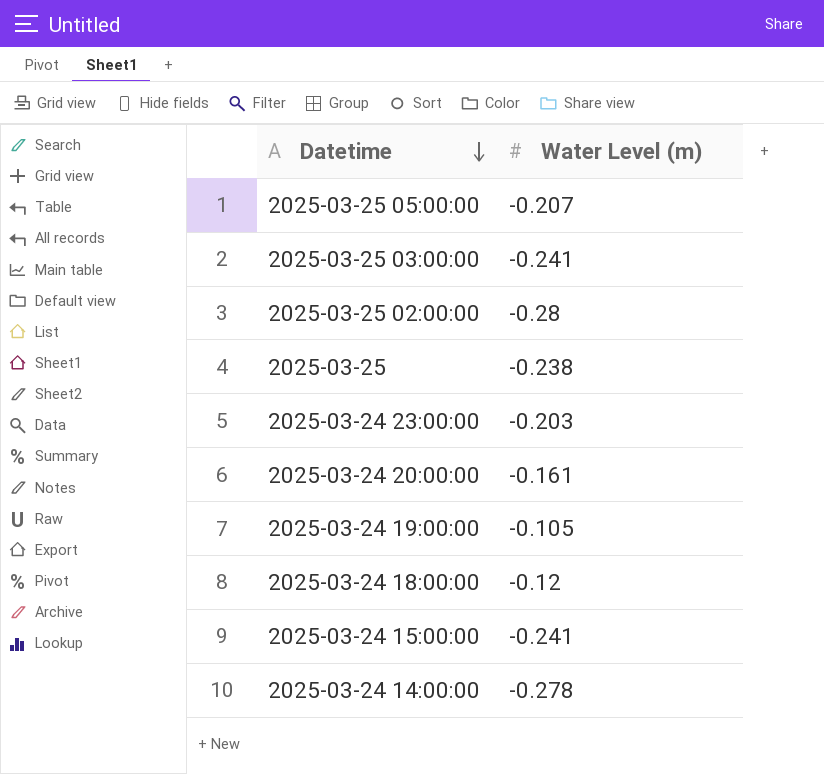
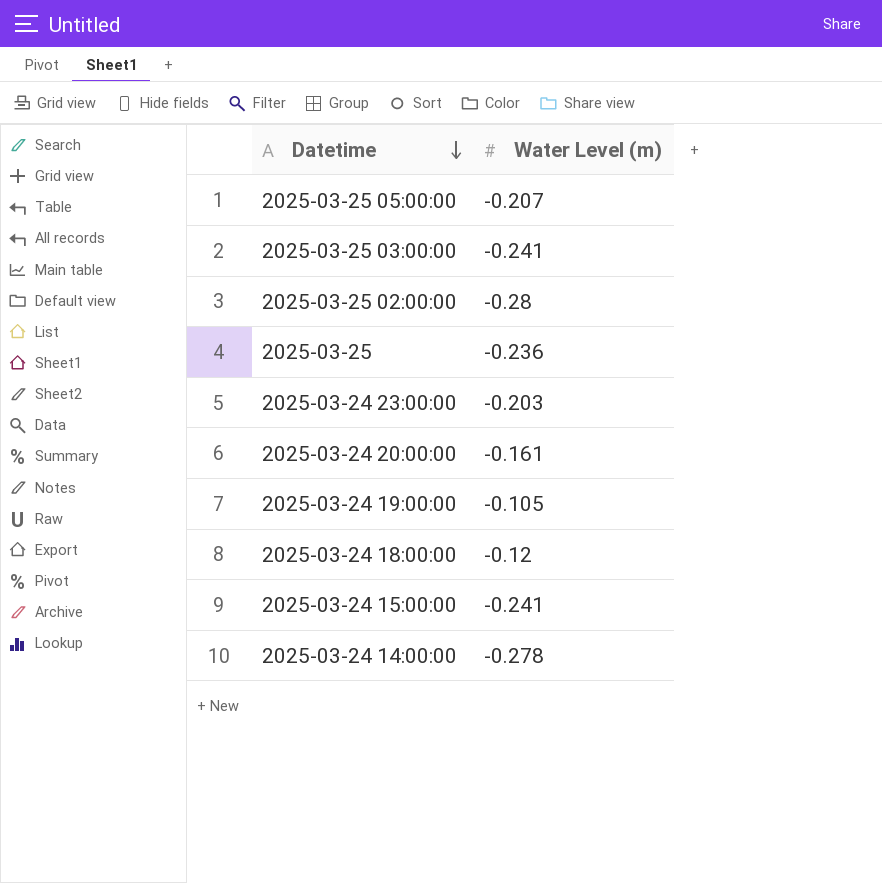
2025-03-25 | Water Level (m): -0.238 -> -0.236

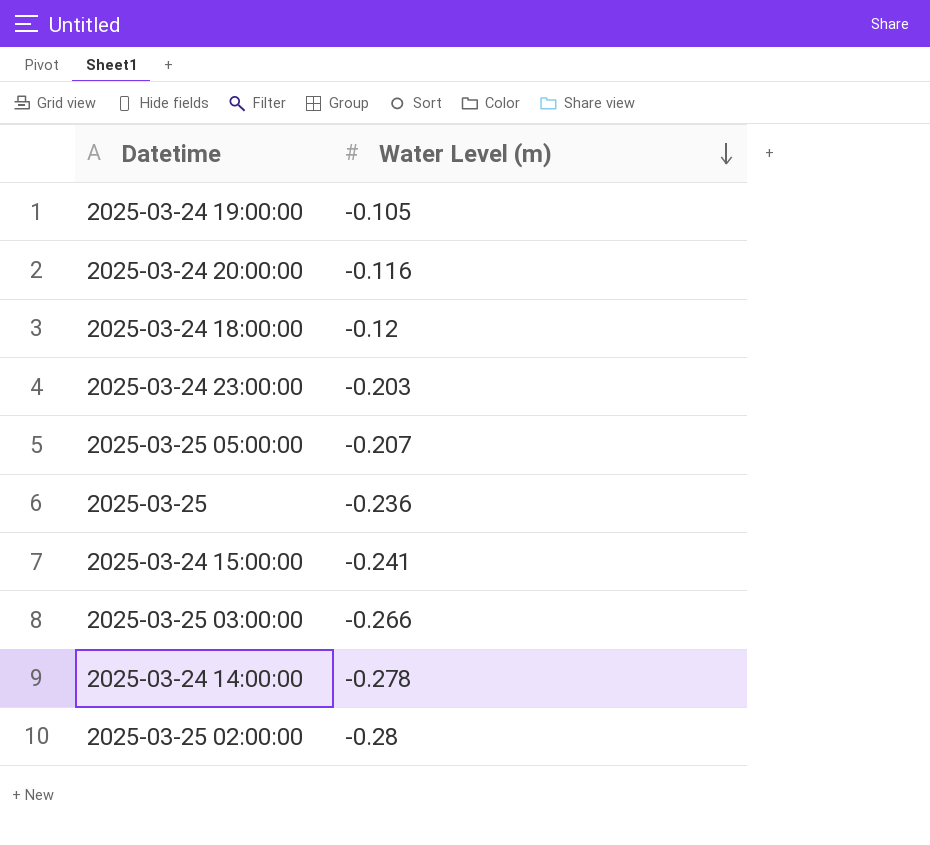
row order: Datetime descending -> Water Level (m) descending
2025-03-24 20:00:00 | Water Level (m): -0.161 -> -0.116
2025-03-25 03:00:00 | Water Level (m): -0.241 -> -0.266

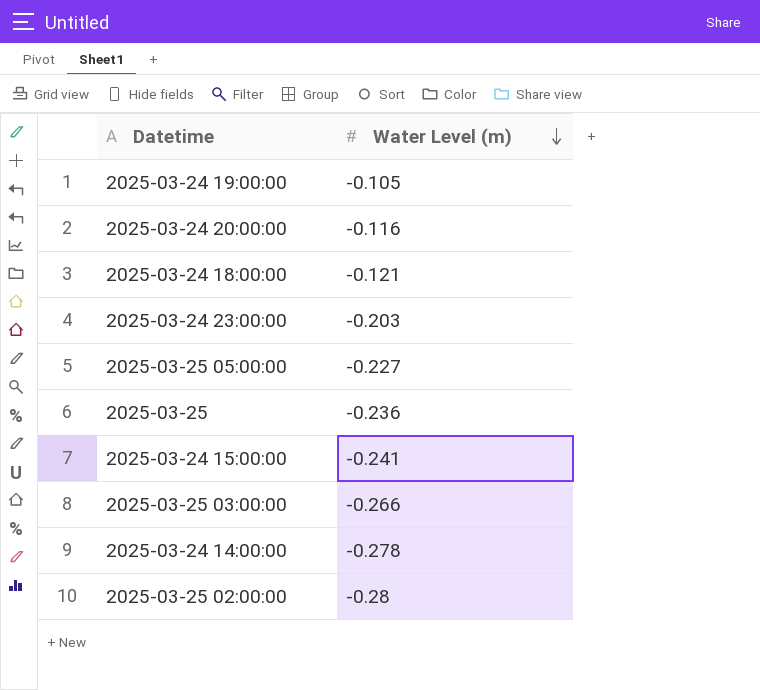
2025-03-24 18:00:00 | Water Level (m): -0.12 -> -0.121
2025-03-25 05:00:00 | Water Level (m): -0.207 -> -0.227

